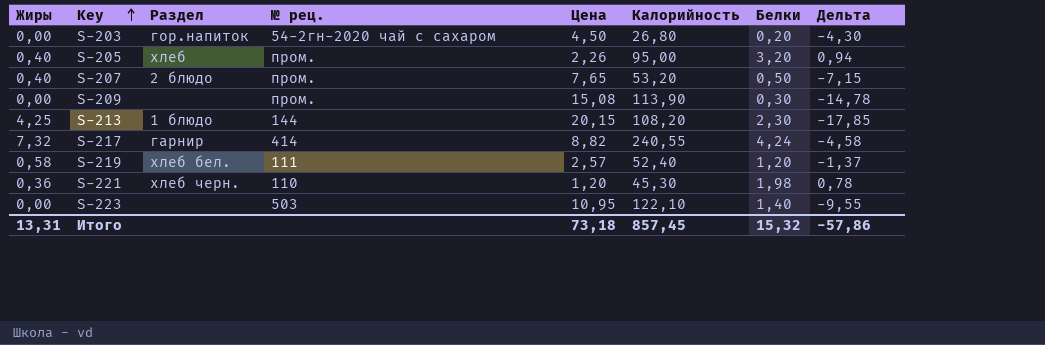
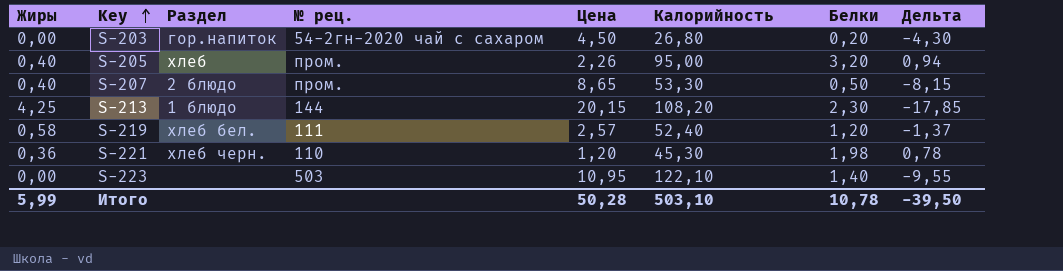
row S-209: 0,00 | none | пром. | 15,08 | 113,90 | 0,30 | -14,78 -> none
row S-217: 7,32 | гарнир | 414 | 8,82 | 240,55 | 4,24 | -4,58 -> none
S-207 | Цена: 7,65 -> 8,65
S-207 | Калорийность: 53,20 -> 53,30
S-207 | Дельта: -7,15 -> -8,15
Итого | Жиры: 13,31 -> 5,99
Итого | Цена: 73,18 -> 50,28
Итого | Калорийность: 857,45 -> 503,10
Итого | Белки: 15,32 -> 10,78
Итого | Дельта: -57,86 -> -39,50

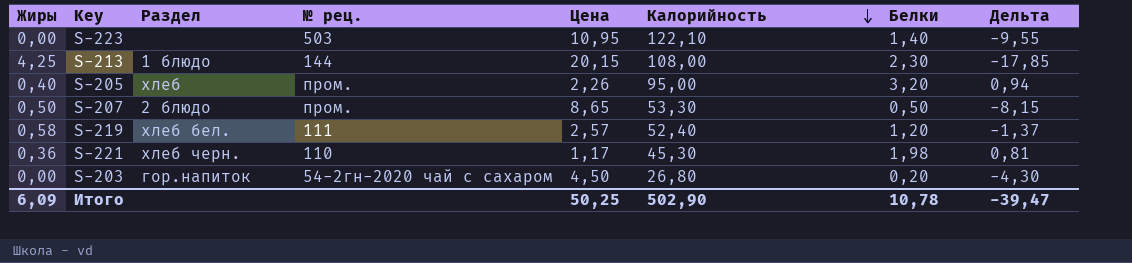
row order: Key ascending -> Калорийность descending
S-213 | Калорийность: 108,20 -> 108,00
S-207 | Жиры: 0,40 -> 0,50
S-221 | Цена: 1,20 -> 1,17
S-221 | Дельта: 0,78 -> 0,81
Итого | Жиры: 5,99 -> 6,09
Итого | Цена: 50,28 -> 50,25
Итого | Калорийность: 503,10 -> 502,90
Итого | Дельта: -39,50 -> -39,47

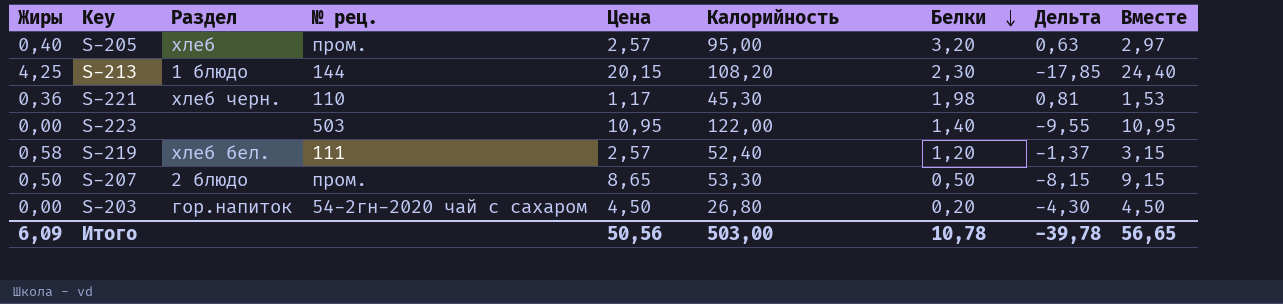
row order: Калорийность descending -> Белки descending
column Вместе | formula: none -> [Жиры] + [Цена]
S-205 | Цена: 2,26 -> 2,57
S-205 | Дельта: 0,94 -> 0,63
S-213 | Калорийность: 108,00 -> 108,20
S-223 | Калорийность: 122,10 -> 122,00
Итого | Цена: 50,25 -> 50,56
Итого | Калорийность: 502,90 -> 503,00
Итого | Дельта: -39,47 -> -39,78

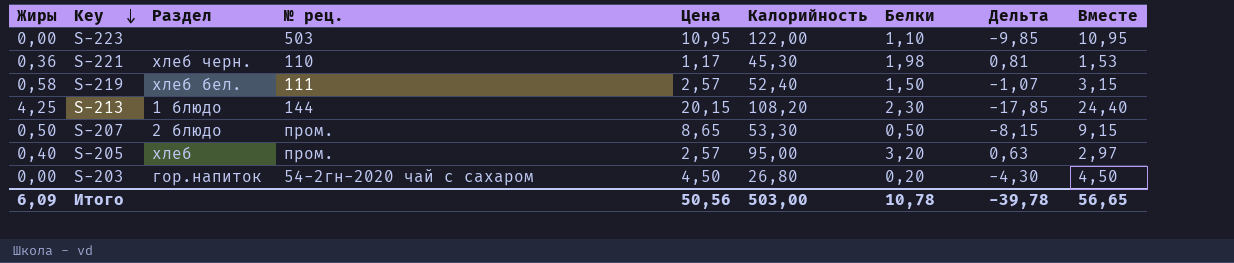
row order: Белки descending -> Key descending
S-223 | Белки: 1,40 -> 1,10
S-223 | Дельта: -9,55 -> -9,85
S-219 | Белки: 1,20 -> 1,50
S-219 | Дельта: -1,37 -> -1,07

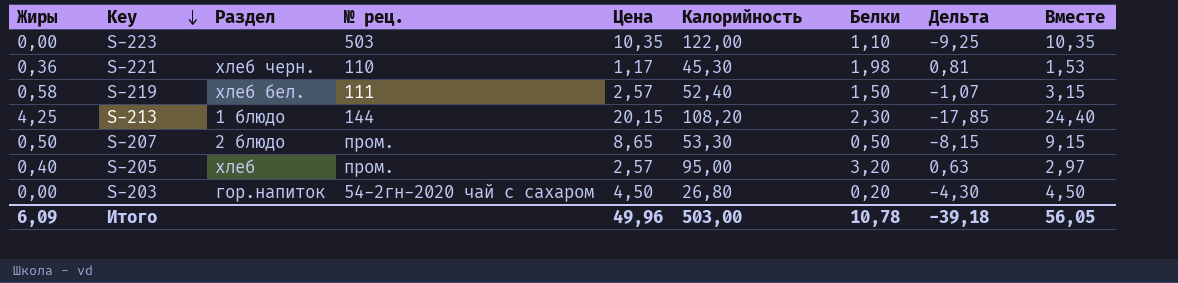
S-223 | Цена: 10,95 -> 10,35
S-223 | Дельта: -9,85 -> -9,25
S-223 | Вместе: 10,95 -> 10,35
Итого | Цена: 50,56 -> 49,96
Итого | Дельта: -39,78 -> -39,18
Итого | Вместе: 56,65 -> 56,05

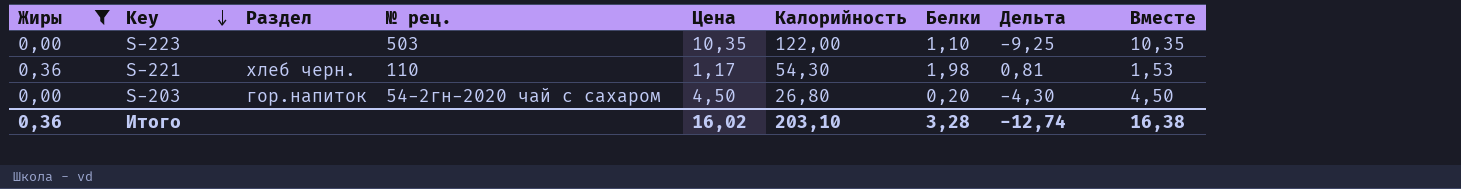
filter: none -> Жиры <= 0,36
S-221 | Калорийность: 45,30 -> 54,30
Итого | Жиры: 6,09 -> 0,36
Итого | Цена: 49,96 -> 16,02
Итого | Калорийность: 503,00 -> 203,10
Итого | Белки: 10,78 -> 3,28
Итого | Дельта: -39,18 -> -12,74
Итого | Вместе: 56,05 -> 16,38

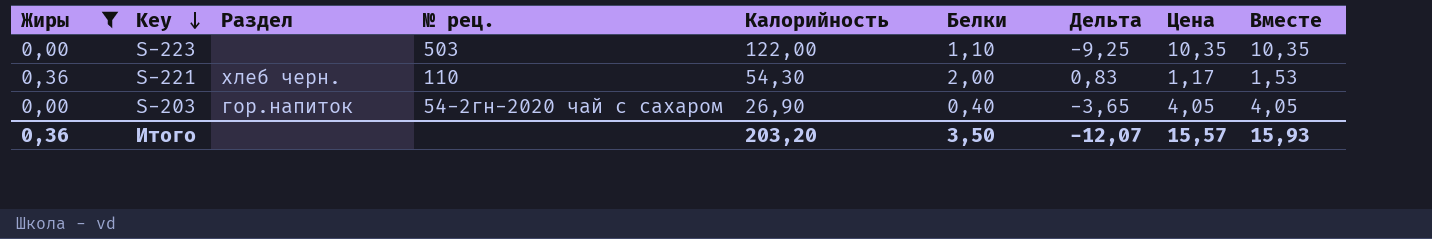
column Цена | position: 5 -> 8
S-221 | Белки: 1,98 -> 2,00
S-221 | Дельта: 0,81 -> 0,83
S-203 | Калорийность: 26,80 -> 26,90
S-203 | Белки: 0,20 -> 0,40
S-203 | Дельта: -4,30 -> -3,65
S-203 | Цена: 4,50 -> 4,05
S-203 | Вместе: 4,50 -> 4,05
Итого | Калорийность: 203,10 -> 203,20
Итого | Белки: 3,28 -> 3,50
Итого | Дельта: -12,74 -> -12,07
Итого | Цена: 16,02 -> 15,57
Итого | Вместе: 16,38 -> 15,93

